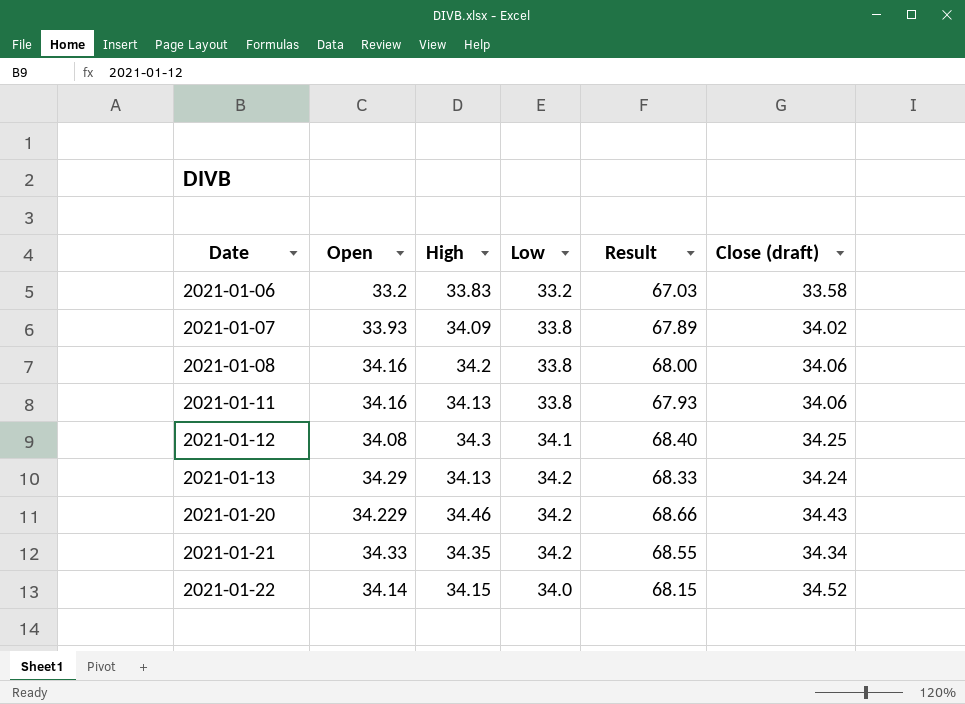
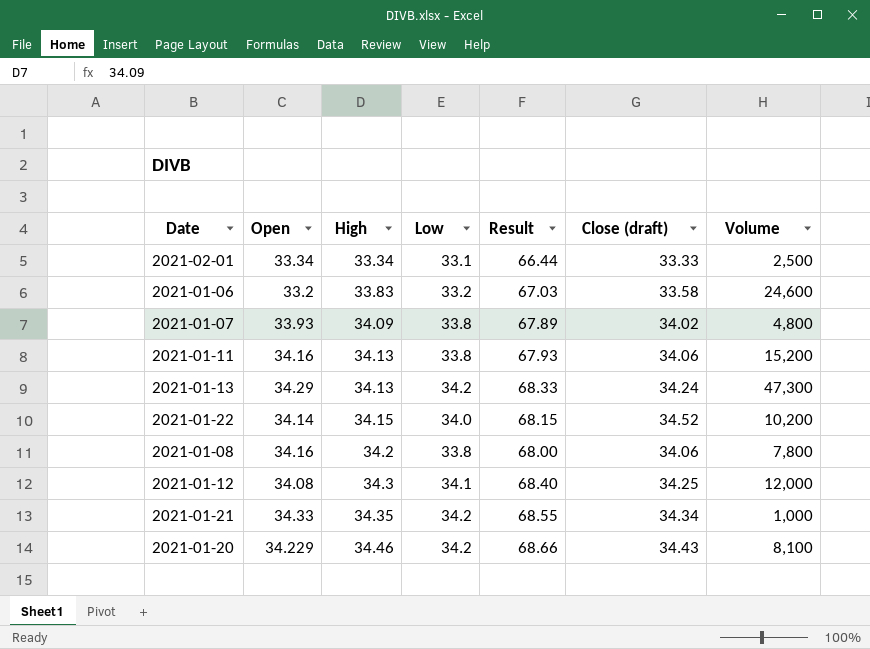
row order: Date ascending -> High ascending
column Volume | position: none -> 7
row 2021-02-01: none -> 33.34 | 33.34 | 33.1 | 66.44 | 33.33 | 2,500

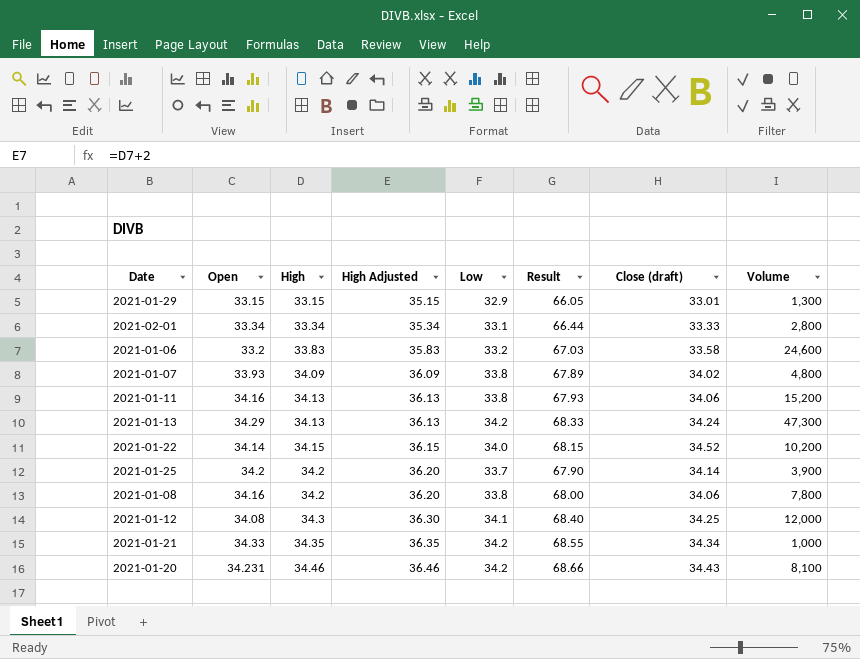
column High Adjusted | formula: none -> [High] + 2
row 2021-01-29: none -> 33.15 | 33.15 | 35.15 | 32.9 | 66.05 | 33.01 | 1,300
2021-02-01 | Volume: 2,500 -> 2,800
row 2021-01-25: none -> 34.2 | 34.2 | 36.20 | 33.7 | 67.90 | 34.14 | 3,900
2021-01-20 | Open: 34.229 -> 34.231

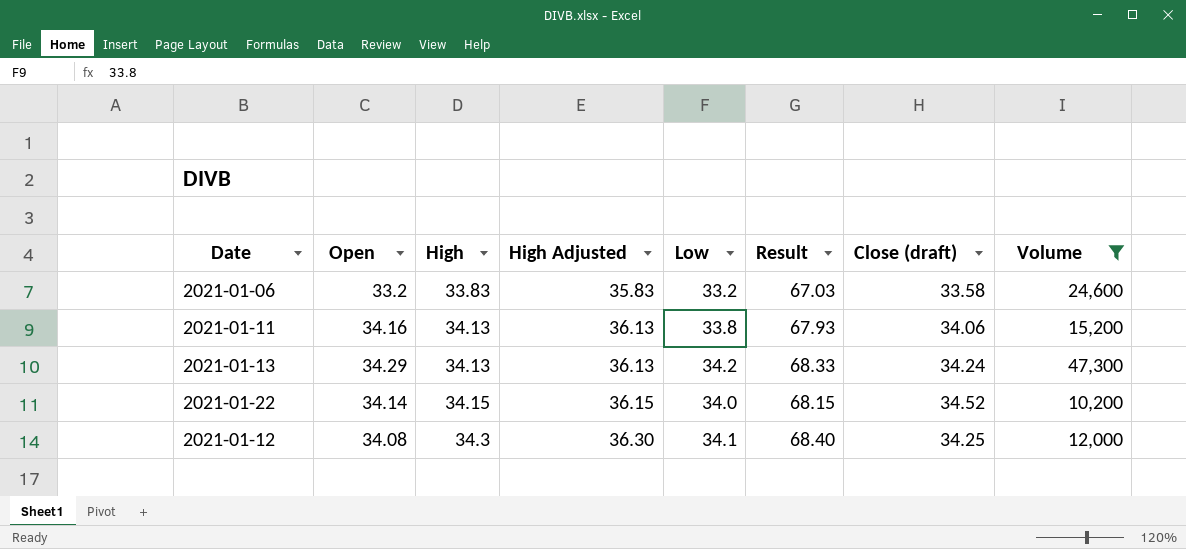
filter: none -> Volume >= 10,200

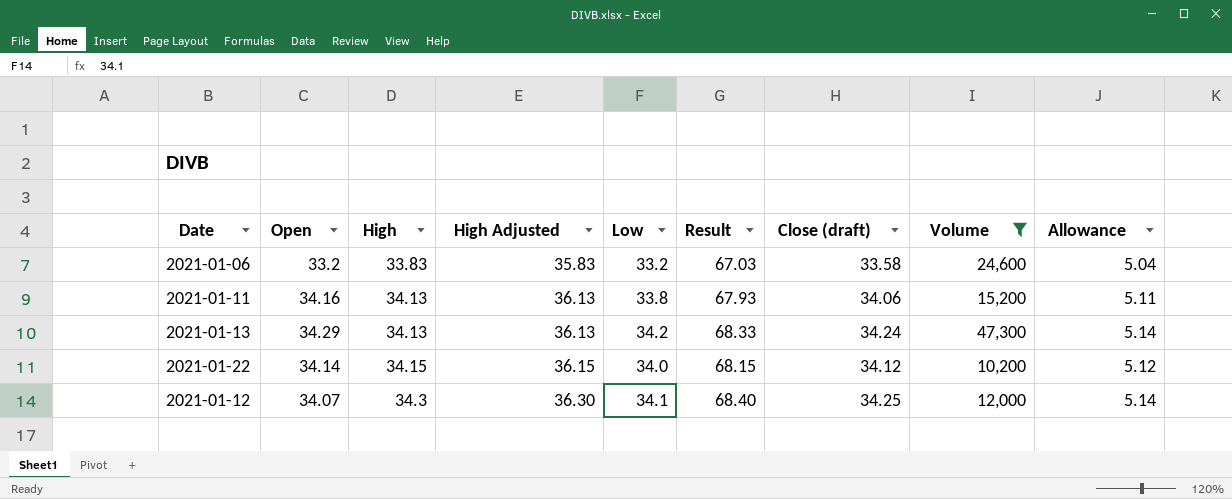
column Allowance | formula: none -> [Close (draft)] * 0.15
2021-01-22 | Close (draft): 34.52 -> 34.12
2021-01-12 | Open: 34.08 -> 34.07

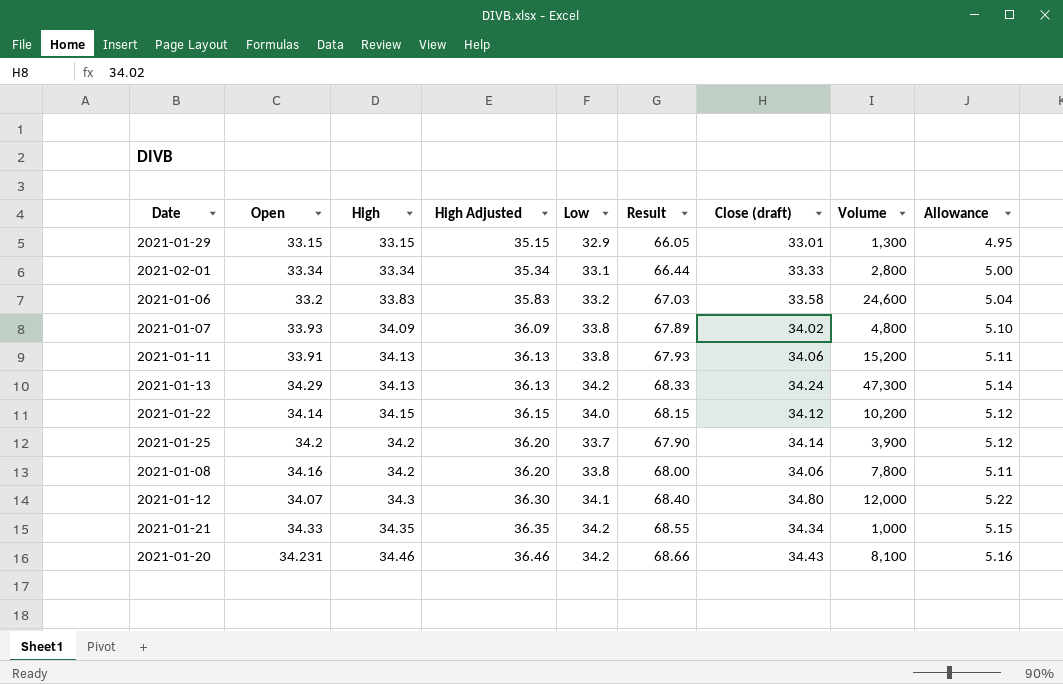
filter: Volume >= 10,200 -> none
2021-01-11 | Open: 34.16 -> 33.91
2021-01-12 | Close (draft): 34.25 -> 34.80
2021-01-12 | Allowance: 5.14 -> 5.22

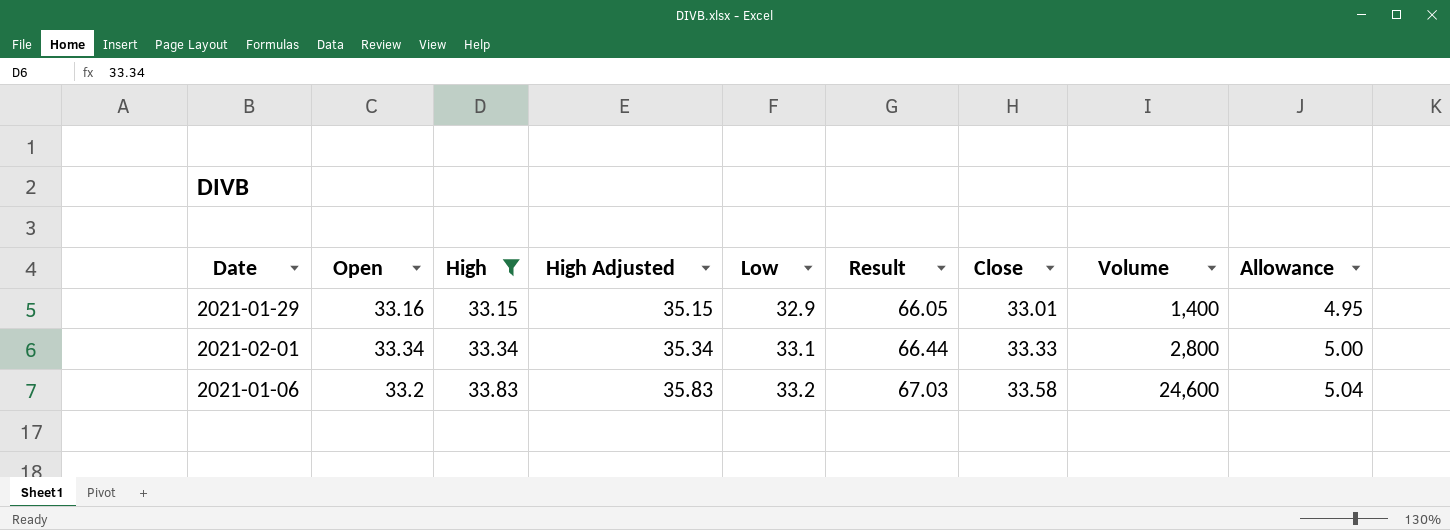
filter: none -> High <= 33.83
column name: Close (draft) -> Close
2021-01-29 | Open: 33.15 -> 33.16
2021-01-29 | Volume: 1,300 -> 1,400

